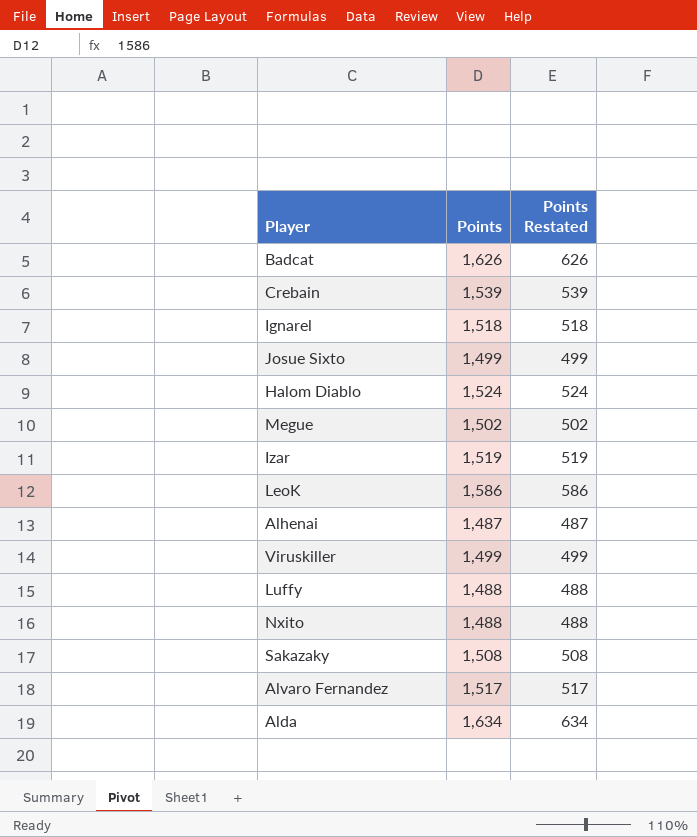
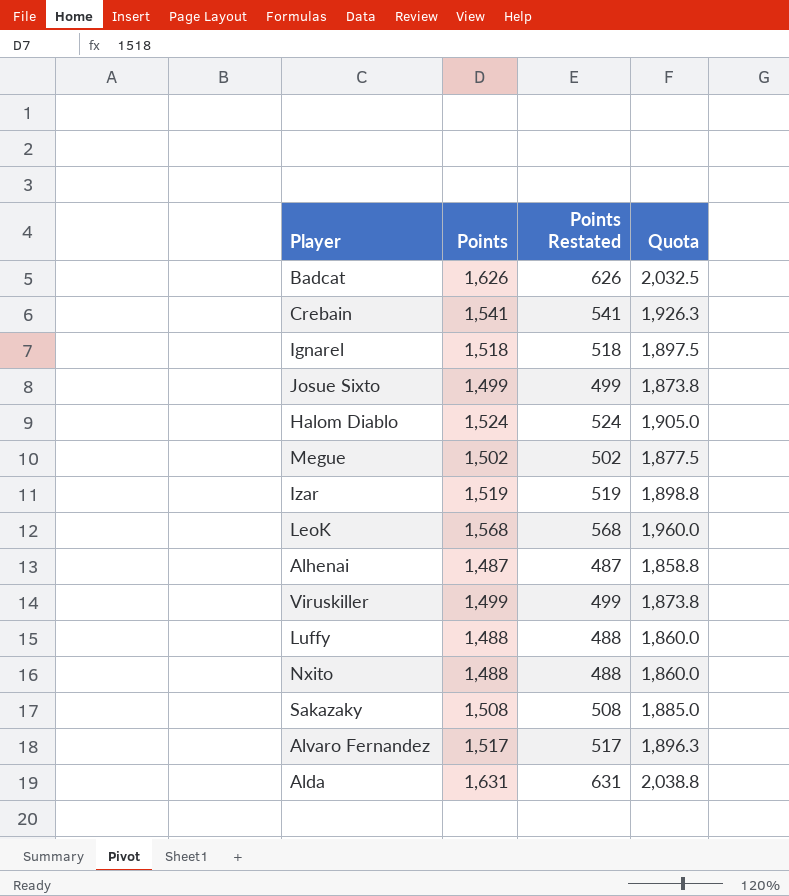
column Quota | formula: none -> [Points] * 1.25
Crebain | Points: 1,539 -> 1,541
Crebain | Points Restated: 539 -> 541
LeoK | Points: 1,586 -> 1,568
LeoK | Points Restated: 586 -> 568
Alda | Points: 1,634 -> 1,631
Alda | Points Restated: 634 -> 631

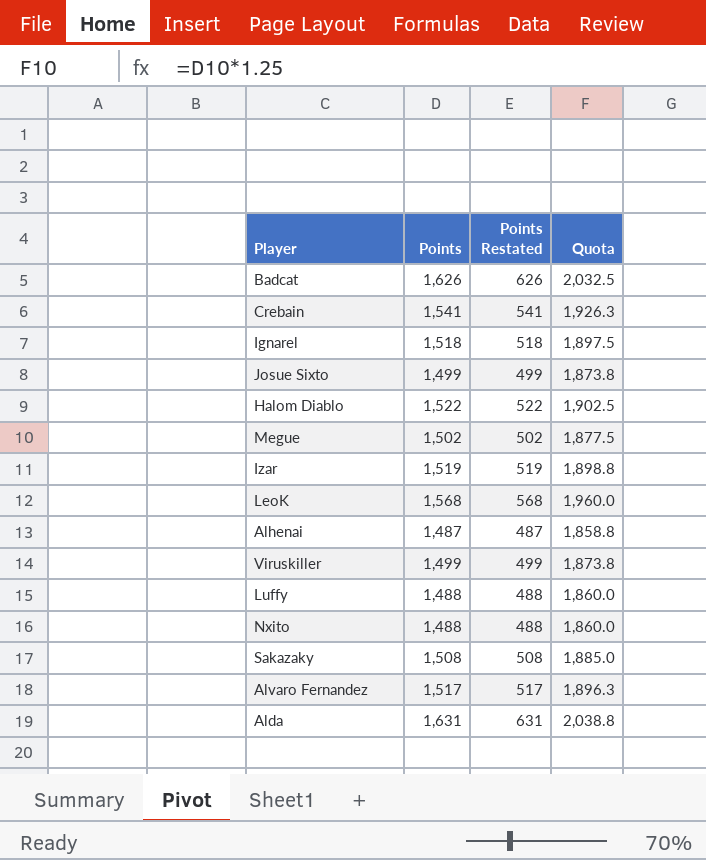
Halom Diablo | Points: 1,524 -> 1,522
Halom Diablo | Points Restated: 524 -> 522
Halom Diablo | Quota: 1,905.0 -> 1,902.5

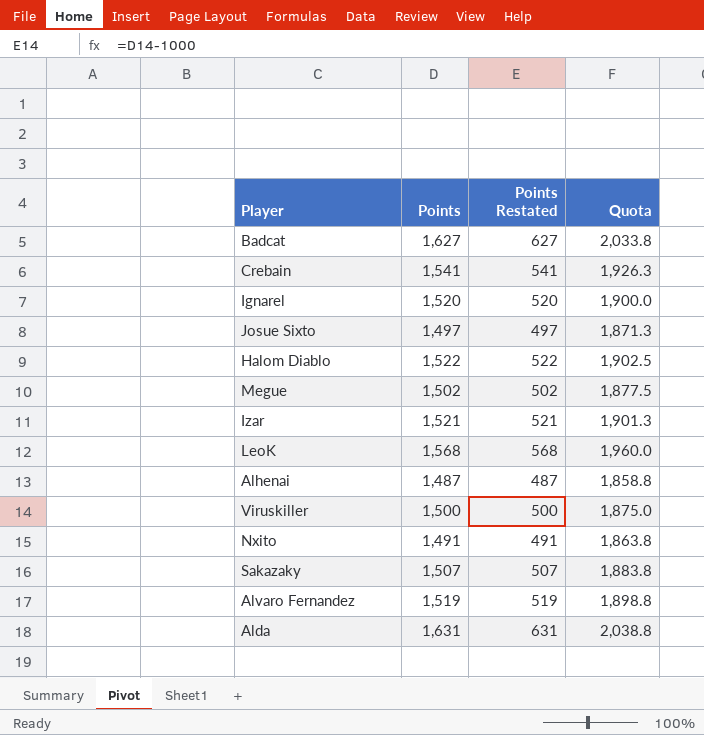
row Luffy: 1,488 | 488 | 1,860.0 -> none
Badcat | Points: 1,626 -> 1,627
Badcat | Points Restated: 626 -> 627
Badcat | Quota: 2,032.5 -> 2,033.8
Ignarel | Points: 1,518 -> 1,520
Ignarel | Points Restated: 518 -> 520
Ignarel | Quota: 1,897.5 -> 1,900.0
Josue Sixto | Points: 1,499 -> 1,497
Josue Sixto | Points Restated: 499 -> 497
Josue Sixto | Quota: 1,873.8 -> 1,871.3
Izar | Points: 1,519 -> 1,521
Izar | Points Restated: 519 -> 521
Izar | Quota: 1,898.8 -> 1,901.3
Viruskiller | Points: 1,499 -> 1,500
Viruskiller | Points Restated: 499 -> 500
Viruskiller | Quota: 1,873.8 -> 1,875.0
Nxito | Points: 1,488 -> 1,491
Nxito | Points Restated: 488 -> 491
Nxito | Quota: 1,860.0 -> 1,863.8
Sakazaky | Points: 1,508 -> 1,507
Sakazaky | Points Restated: 508 -> 507
Sakazaky | Quota: 1,885.0 -> 1,883.8
Alvaro Fernandez | Points: 1,517 -> 1,519
Alvaro Fernandez | Points Restated: 517 -> 519
Alvaro Fernandez | Quota: 1,896.3 -> 1,898.8

